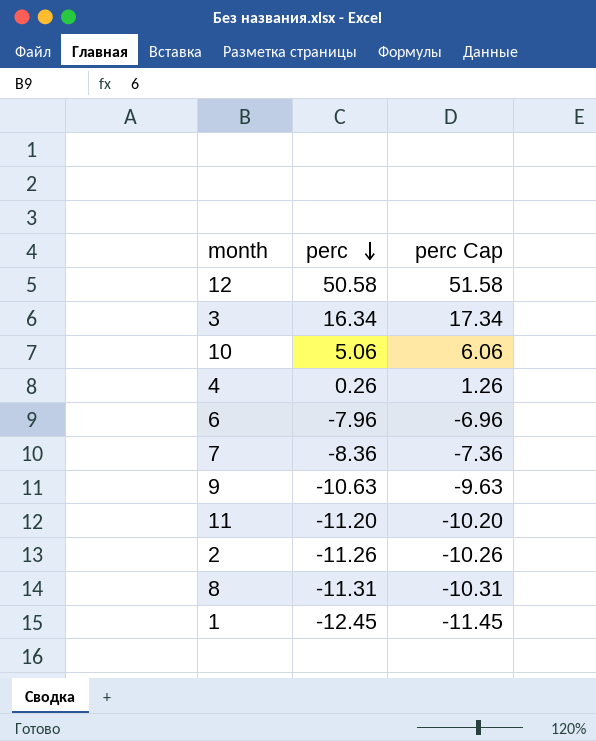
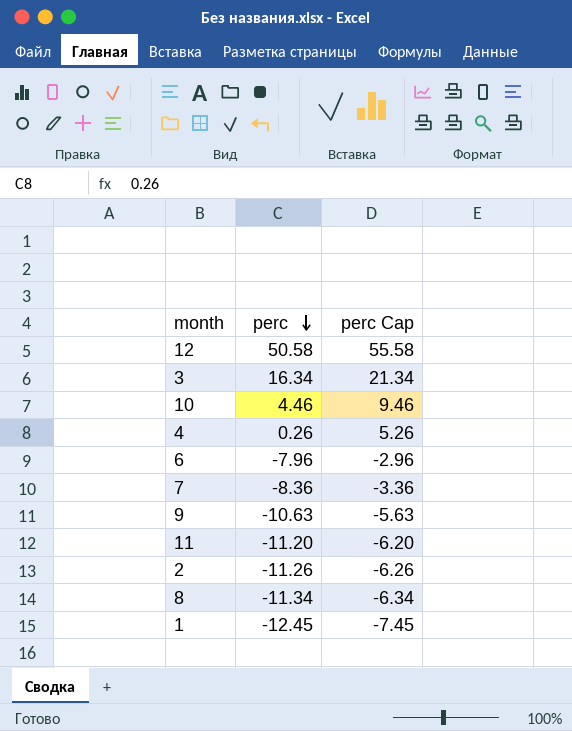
column perc Cap | formula: [perc] + 1 -> [perc] + 5
10 | perc: 5.06 -> 4.46
8 | perc: -11.31 -> -11.34

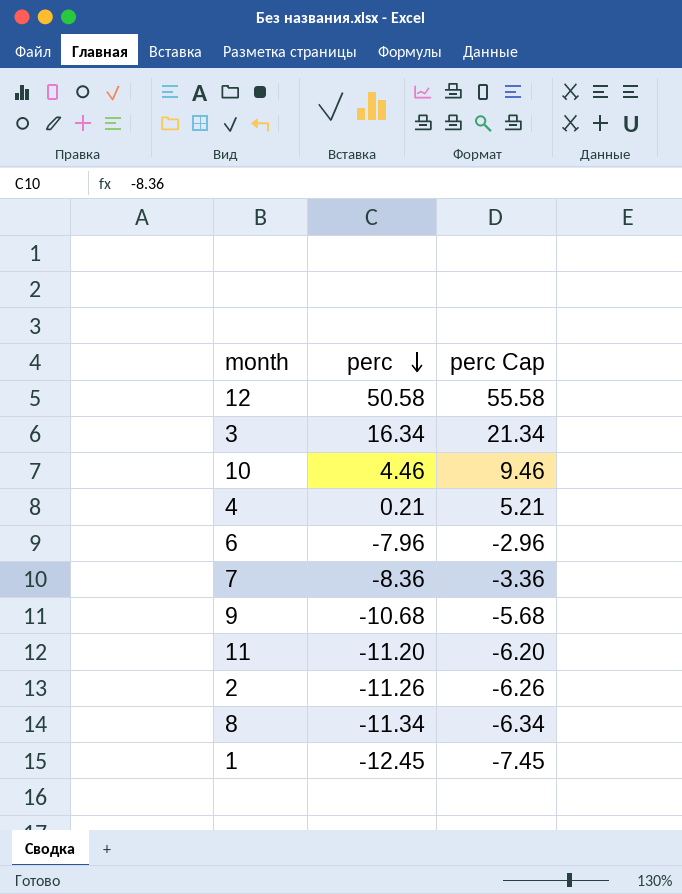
4 | perc: 0.26 -> 0.21
4 | perc Cap: 5.26 -> 5.21
9 | perc: -10.63 -> -10.68
9 | perc Cap: -5.63 -> -5.68

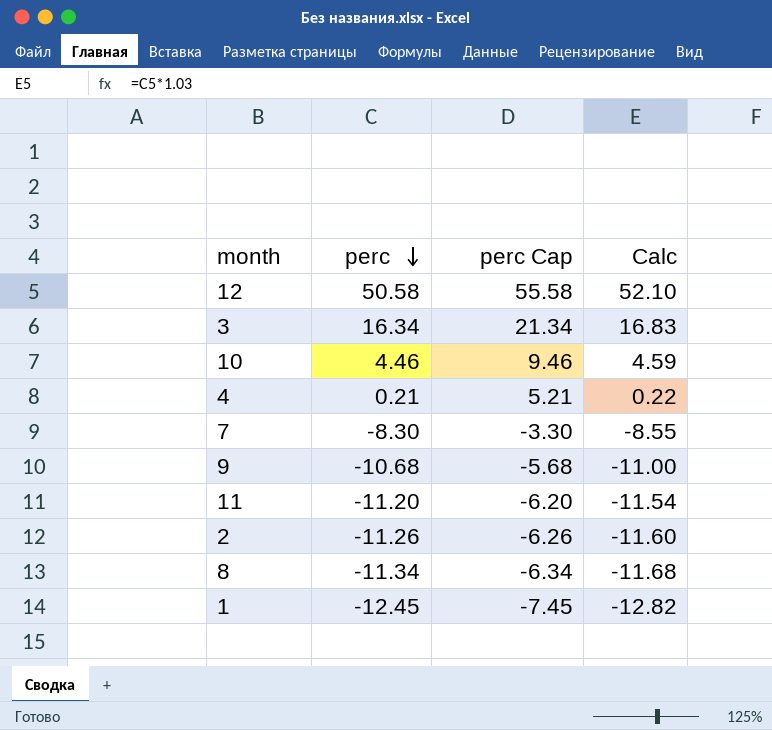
column Calc | formula: none -> [perc] * 1.03
row 6: -7.96 | -2.96 -> none
7 | perc: -8.36 -> -8.30
7 | perc Cap: -3.36 -> -3.30

